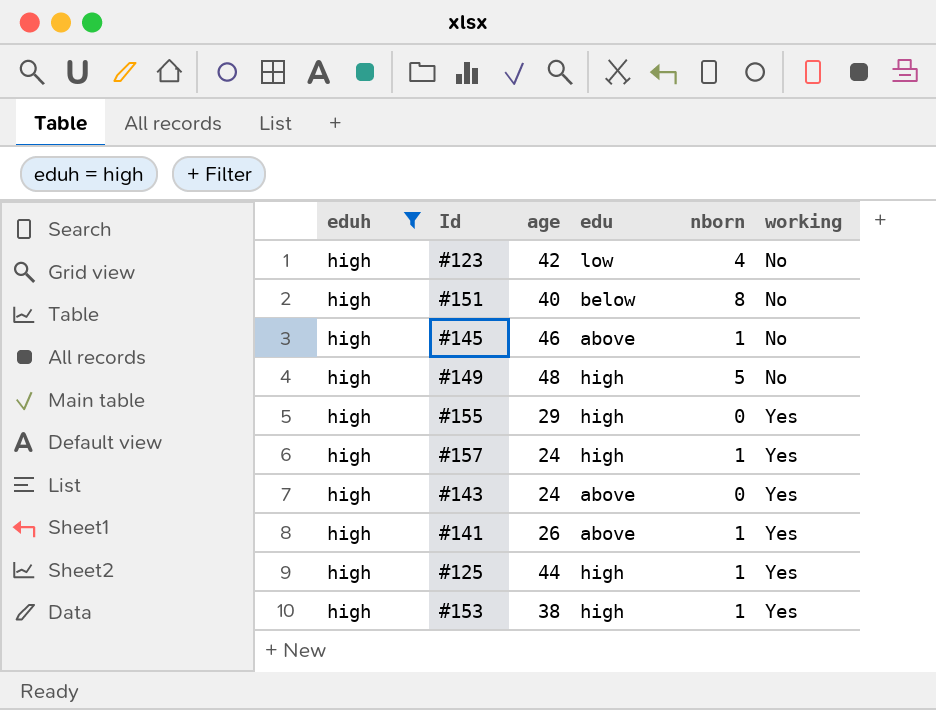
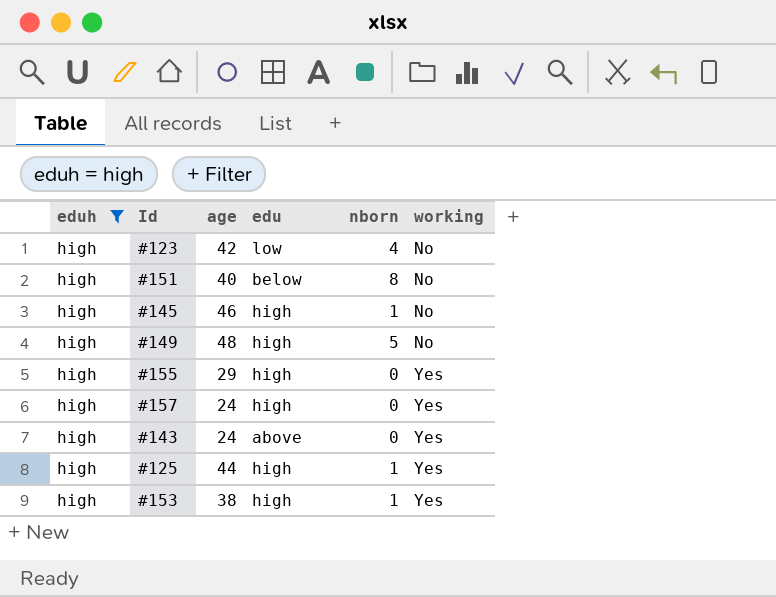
row #141: high | 26 | above | 1 | Yes -> none
#145 | edu: above -> high
#157 | nborn: 1 -> 0

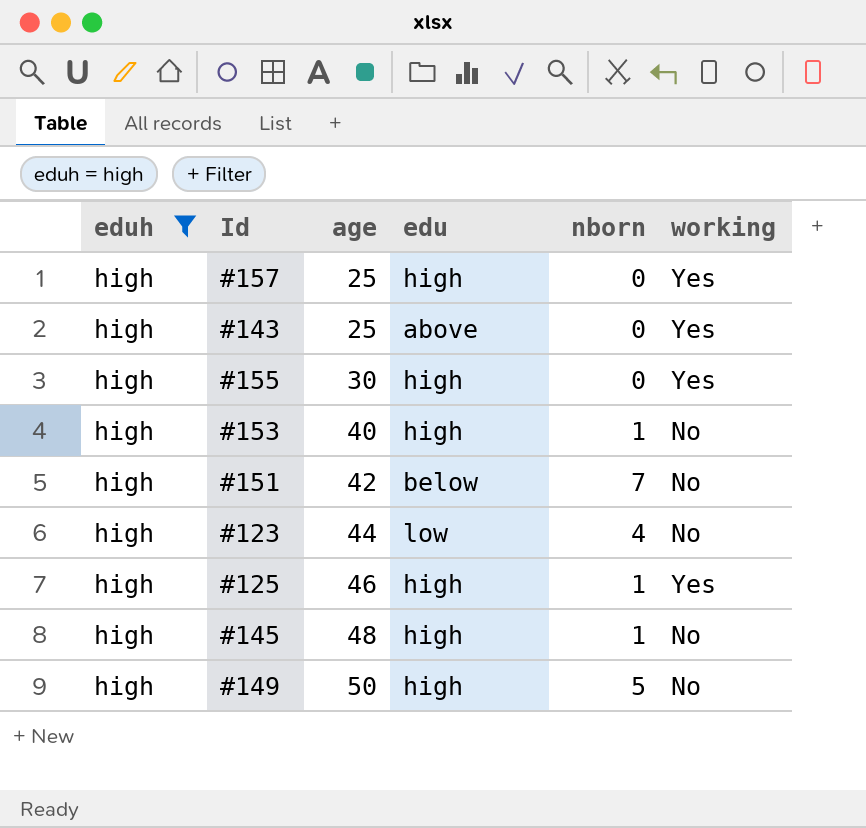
row order: working ascending -> age ascending
#157 | age: 24 -> 25
#143 | age: 24 -> 25
#155 | age: 29 -> 30
#153 | age: 38 -> 40
#153 | working: Yes -> No
#151 | age: 40 -> 42
#151 | nborn: 8 -> 7
#123 | age: 42 -> 44
#125 | age: 44 -> 46
#145 | age: 46 -> 48
#149 | age: 48 -> 50

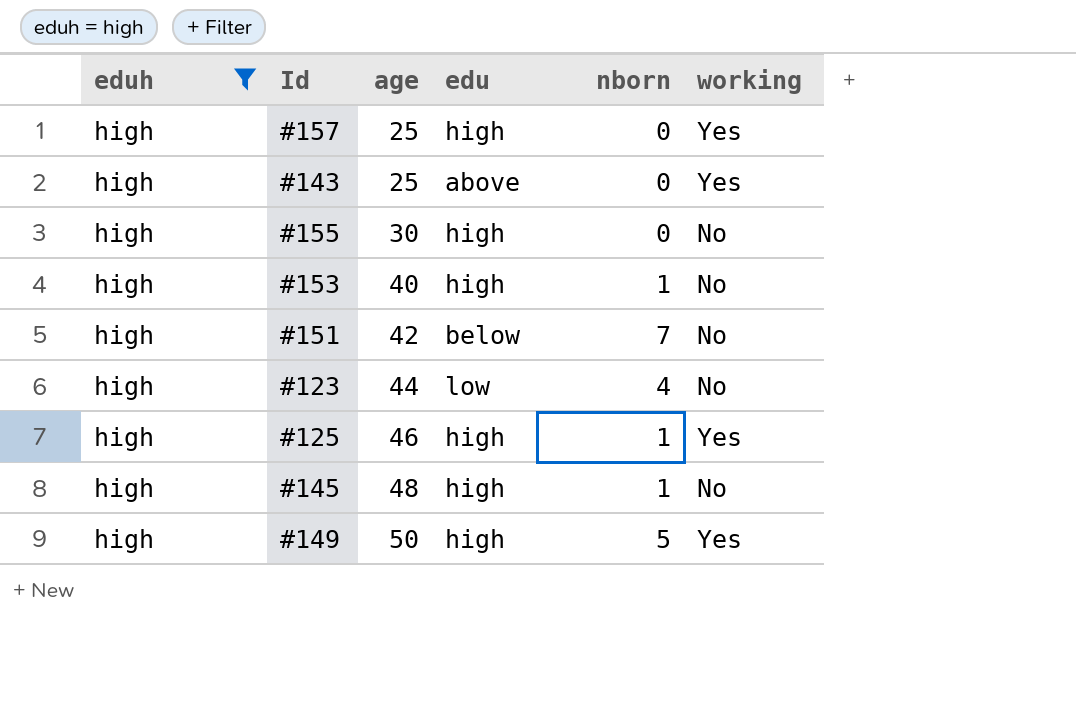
#155 | working: Yes -> No
#149 | working: No -> Yes

